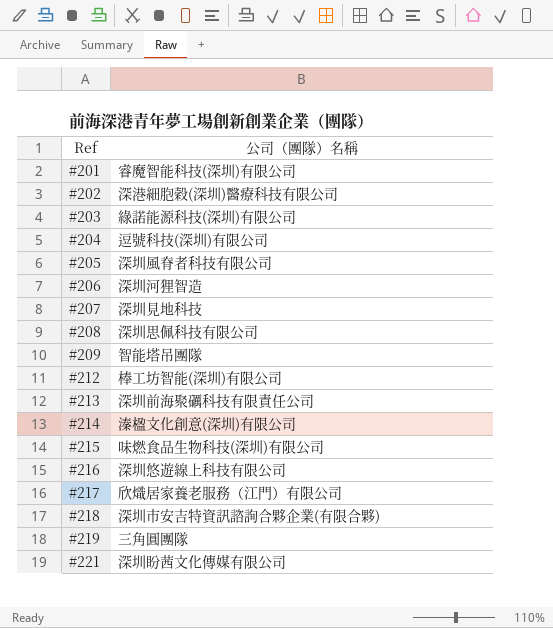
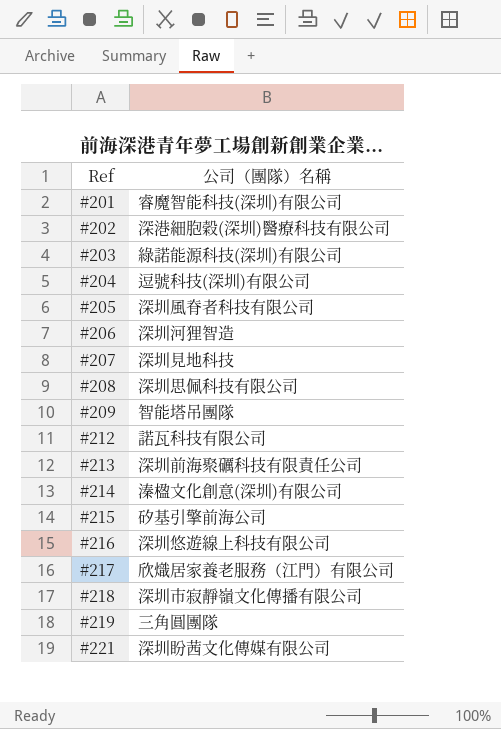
#212 | 公司（團隊）名稱: 棒工坊智能(深圳)有限公司 -> 諾瓦科技有限公司
#215 | 公司（團隊）名稱: 味燃食品生物科技(深圳)有限公司 -> 矽基引擎前海公司
#218 | 公司（團隊）名稱: 深圳市安吉特資訊諮詢合夥企業(有限合夥) -> 深圳市寂靜嶺文化傳播有限公司

